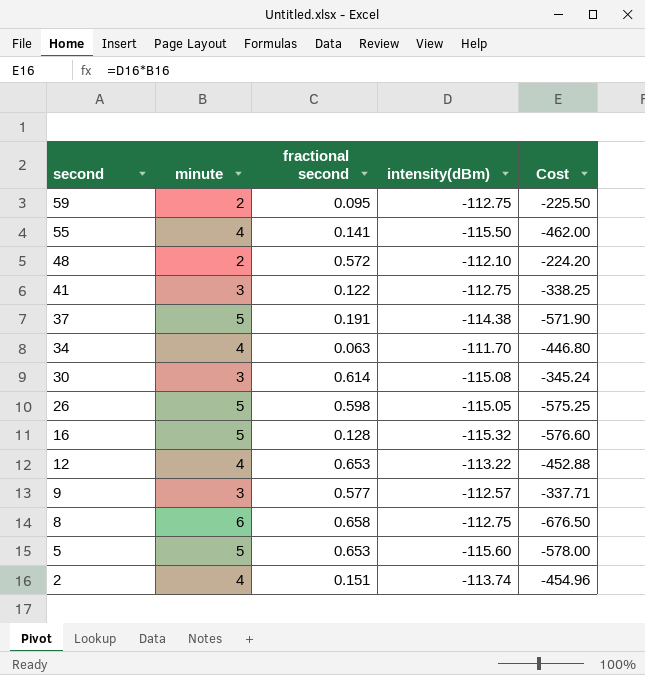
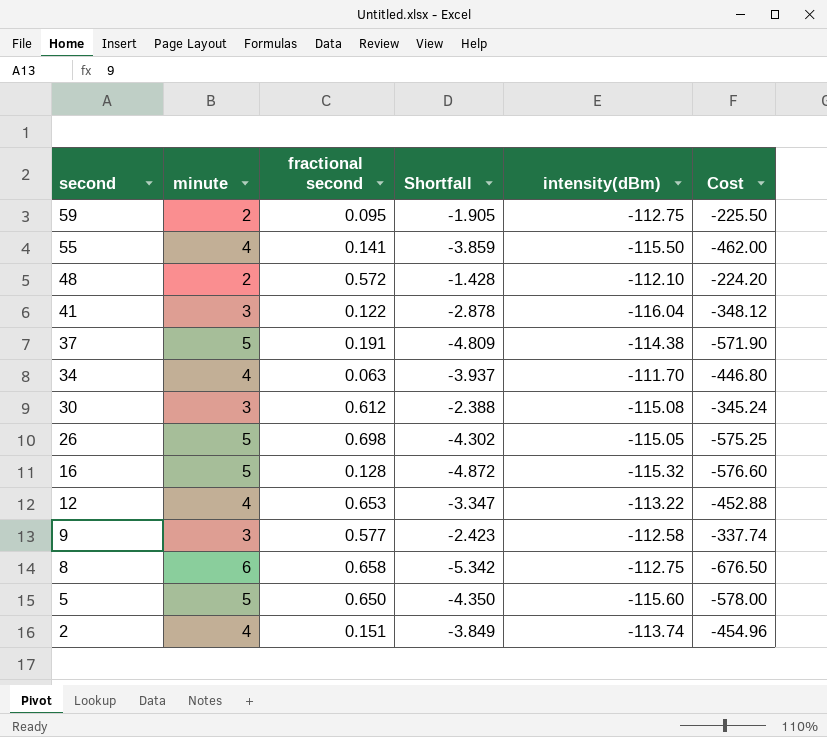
column Shortfall | formula: none -> [fractional second] - [minute]
41 | intensity(dBm): -112.75 -> -116.04
41 | Cost: -338.25 -> -348.12
30 | fractional second: 0.614 -> 0.612
26 | fractional second: 0.598 -> 0.698
9 | intensity(dBm): -112.57 -> -112.58
9 | Cost: -337.71 -> -337.74
5 | fractional second: 0.653 -> 0.650

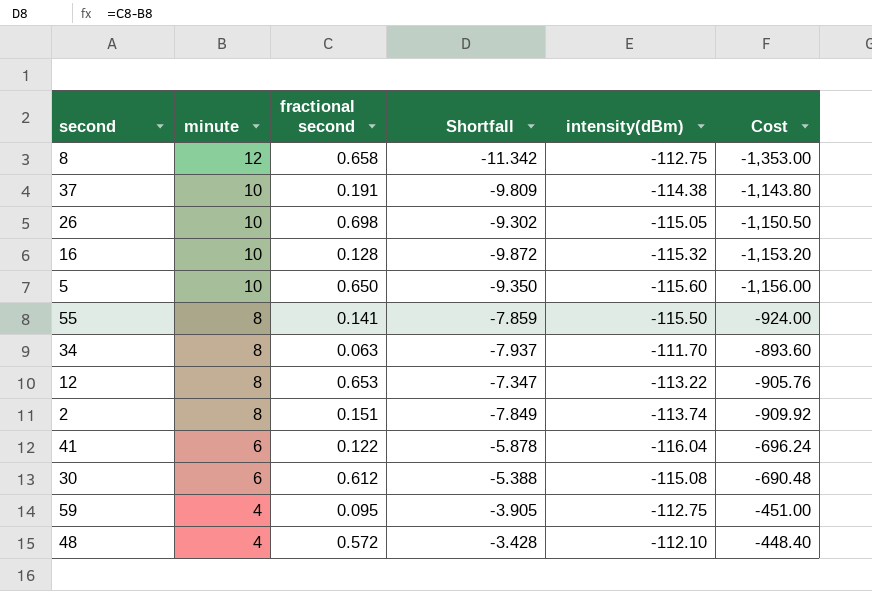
row order: second descending -> minute descending
row 9: 3 | 0.577 | -2.423 | -112.58 | -337.74 -> none
8 | minute: 6 -> 12
8 | Shortfall: -5.342 -> -11.342
8 | Cost: -676.50 -> -1,353.00
37 | minute: 5 -> 10
37 | Shortfall: -4.809 -> -9.809
37 | Cost: -571.90 -> -1,143.80
26 | minute: 5 -> 10
26 | Shortfall: -4.302 -> -9.302
26 | Cost: -575.25 -> -1,150.50
16 | minute: 5 -> 10
16 | Shortfall: -4.872 -> -9.872
16 | Cost: -576.60 -> -1,153.20
5 | minute: 5 -> 10
5 | Shortfall: -4.350 -> -9.350
5 | Cost: -578.00 -> -1,156.00
55 | minute: 4 -> 8
55 | Shortfall: -3.859 -> -7.859
55 | Cost: -462.00 -> -924.00
34 | minute: 4 -> 8
34 | Shortfall: -3.937 -> -7.937
34 | Cost: -446.80 -> -893.60
12 | minute: 4 -> 8
12 | Shortfall: -3.347 -> -7.347
12 | Cost: -452.88 -> -905.76
2 | minute: 4 -> 8
2 | Shortfall: -3.849 -> -7.849
2 | Cost: -454.96 -> -909.92
41 | minute: 3 -> 6
41 | Shortfall: -2.878 -> -5.878
41 | Cost: -348.12 -> -696.24
30 | minute: 3 -> 6
30 | Shortfall: -2.388 -> -5.388
30 | Cost: -345.24 -> -690.48
59 | minute: 2 -> 4
59 | Shortfall: -1.905 -> -3.905
59 | Cost: -225.50 -> -451.00
48 | minute: 2 -> 4
48 | Shortfall: -1.428 -> -3.428
48 | Cost: -224.20 -> -448.40

